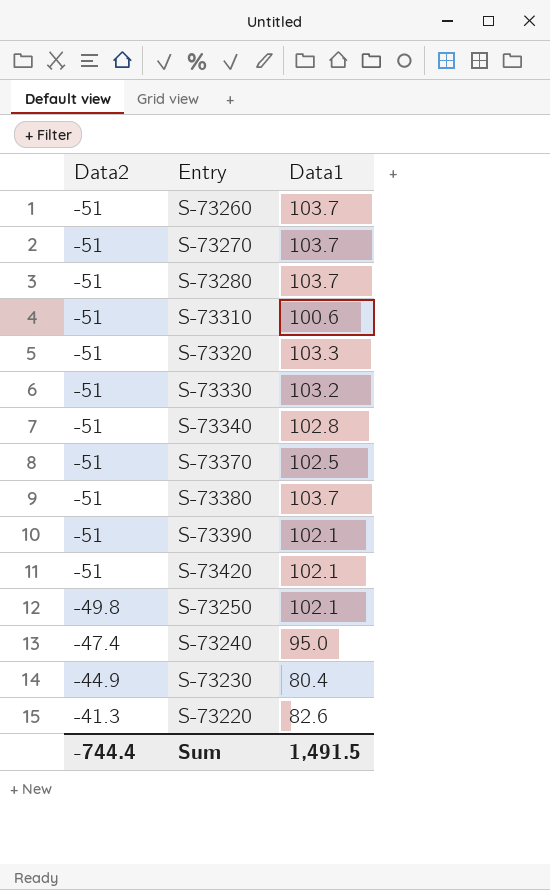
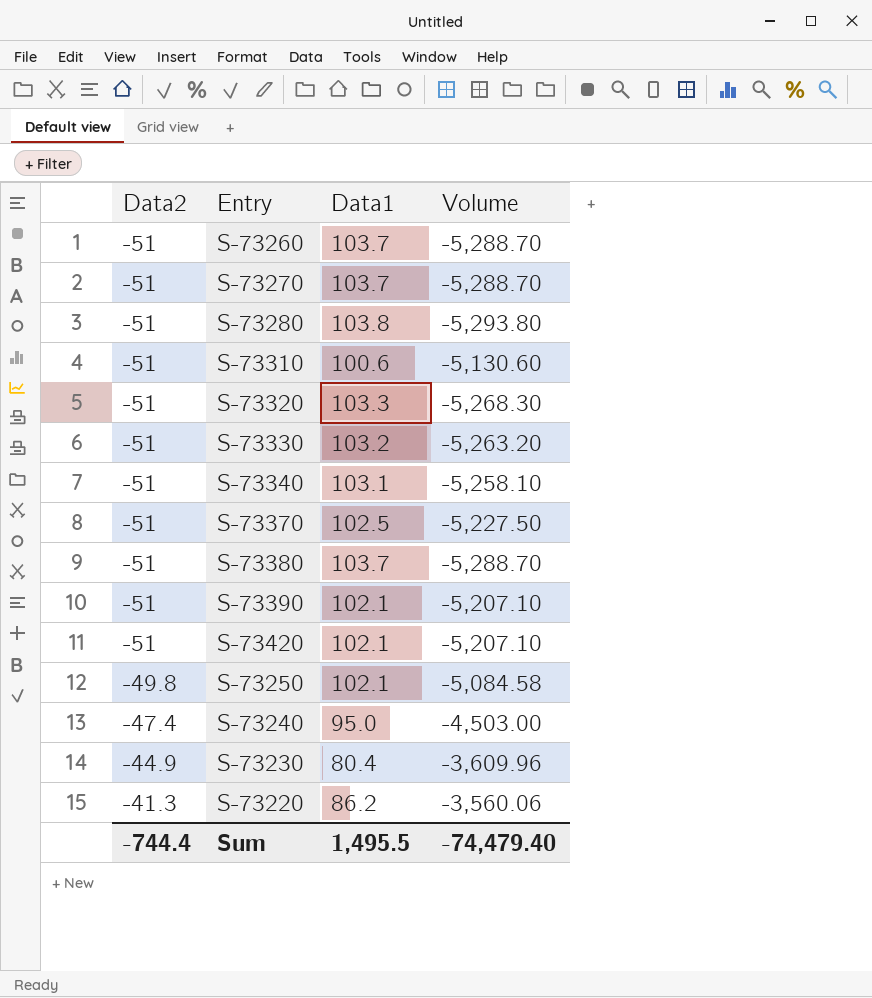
column Volume | formula: none -> [Data2] * [Data1]
S-73280 | Data1: 103.7 -> 103.8
S-73340 | Data1: 102.8 -> 103.1
S-73220 | Data1: 82.6 -> 86.2
Sum | Data1: 1,491.5 -> 1,495.5

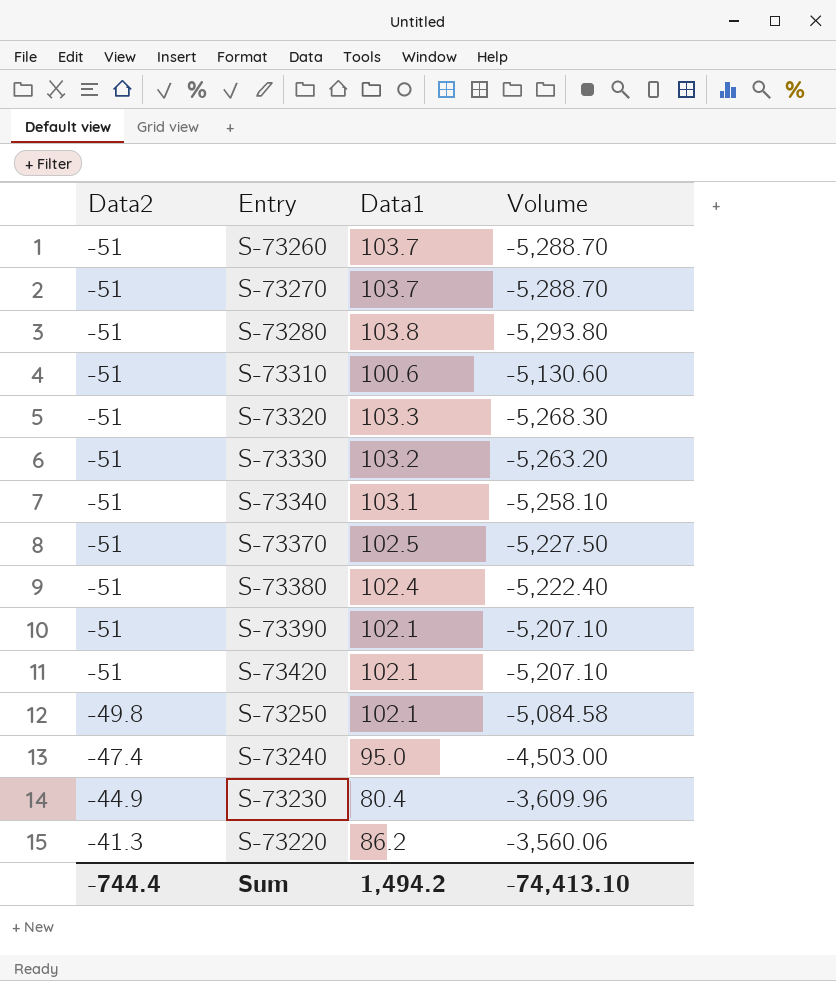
S-73380 | Data1: 103.7 -> 102.4
S-73380 | Volume: -5,288.70 -> -5,222.40
Sum | Data1: 1,495.5 -> 1,494.2
Sum | Volume: -74,479.40 -> -74,413.10

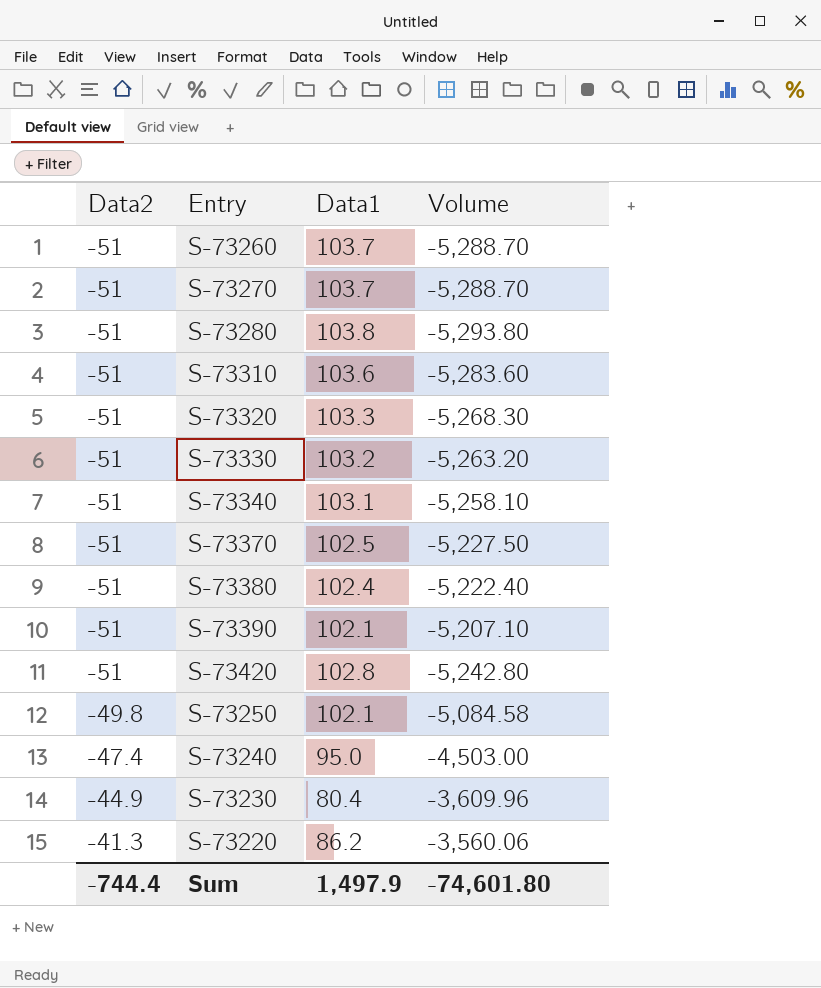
S-73310 | Data1: 100.6 -> 103.6
S-73310 | Volume: -5,130.60 -> -5,283.60
S-73420 | Data1: 102.1 -> 102.8
S-73420 | Volume: -5,207.10 -> -5,242.80
Sum | Data1: 1,494.2 -> 1,497.9
Sum | Volume: -74,413.10 -> -74,601.80

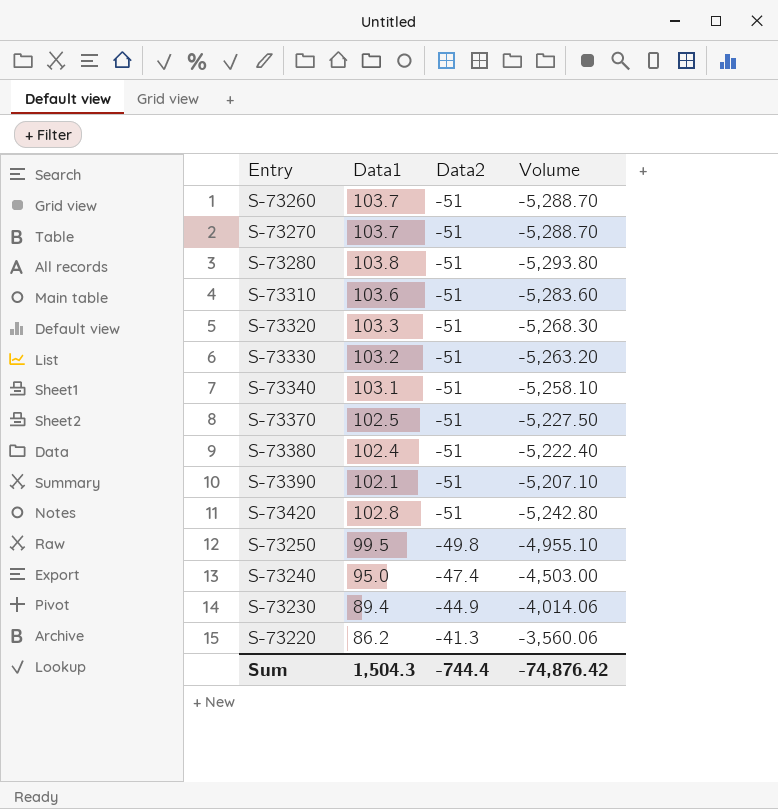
column Data2 | position: 1 -> 3
S-73250 | Data1: 102.1 -> 99.5
S-73250 | Volume: -5,084.58 -> -4,955.10
S-73230 | Data1: 80.4 -> 89.4
S-73230 | Volume: -3,609.96 -> -4,014.06
Sum | Data1: 1,497.9 -> 1,504.3
Sum | Volume: -74,601.80 -> -74,876.42

